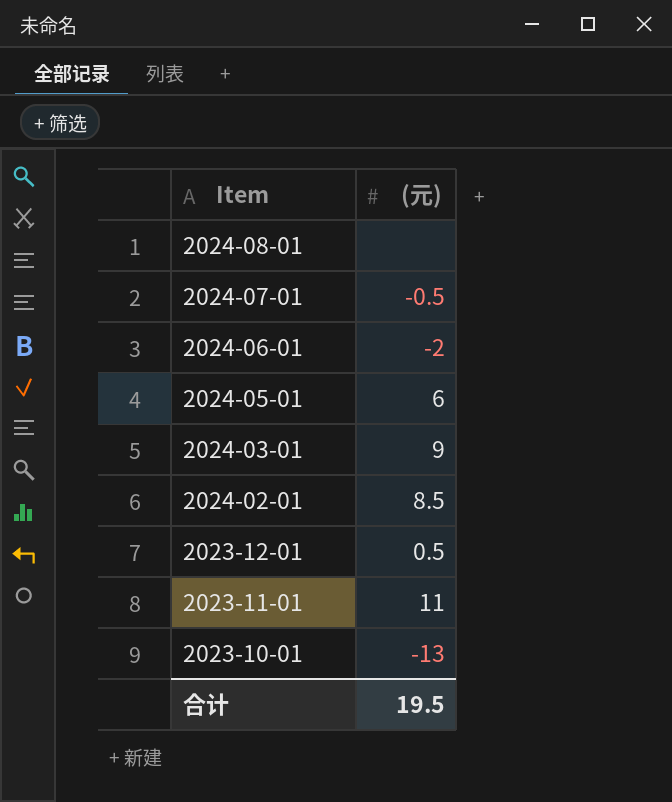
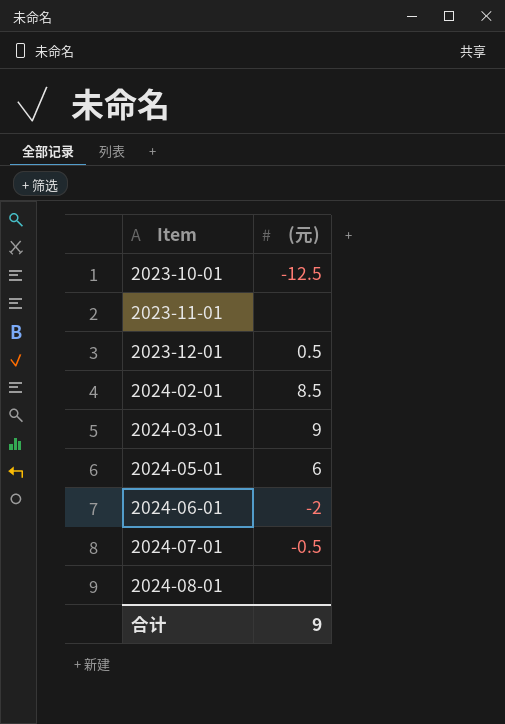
row order: Item descending -> Item ascending
2023-10-01 | (元): -13 -> -12.5
2023-11-01 | (元): 11 -> none
合计 | (元): 19.5 -> 9

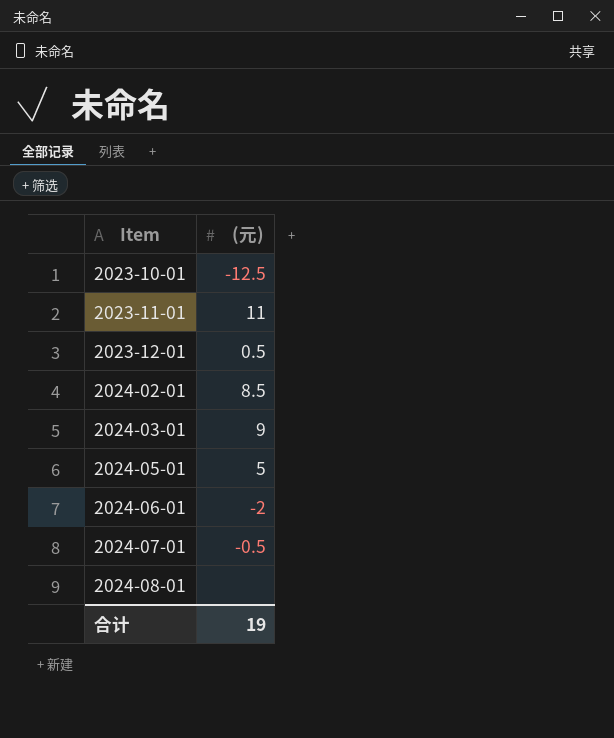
2023-11-01 | (元): none -> 11
2024-05-01 | (元): 6 -> 5
合计 | (元): 9 -> 19

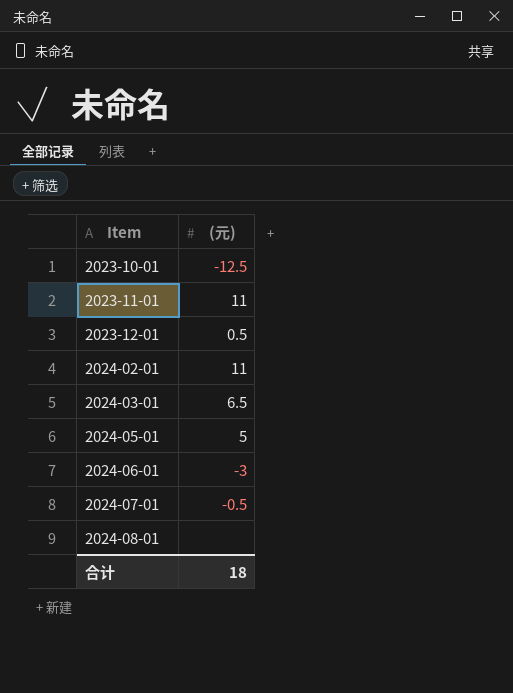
2024-02-01 | (元): 8.5 -> 11
2024-03-01 | (元): 9 -> 6.5
2024-06-01 | (元): -2 -> -3
合计 | (元): 19 -> 18

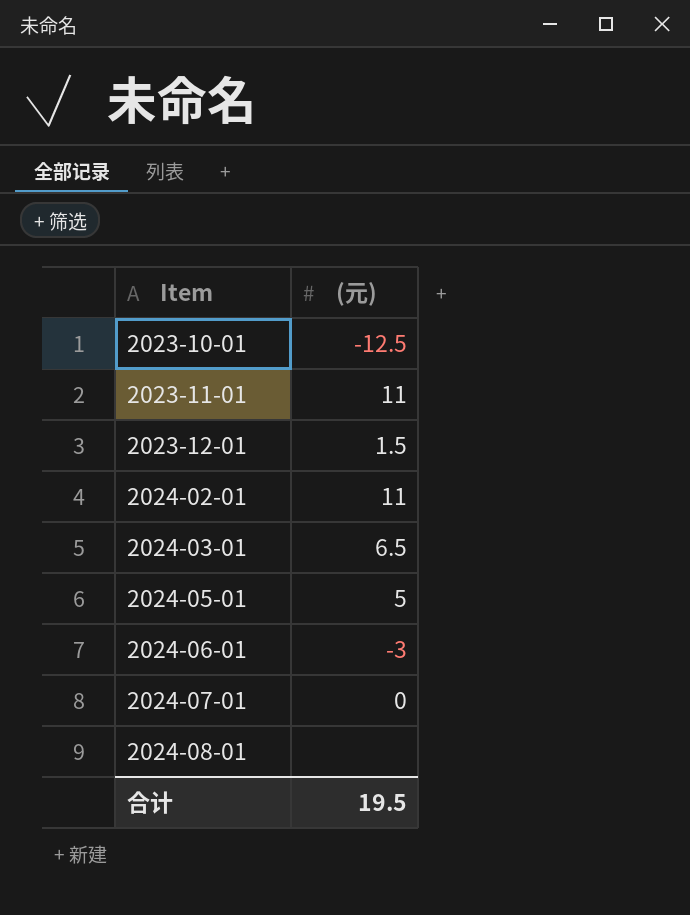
2023-12-01 | (元): 0.5 -> 1.5
2024-07-01 | (元): -0.5 -> 0
合计 | (元): 18 -> 19.5

